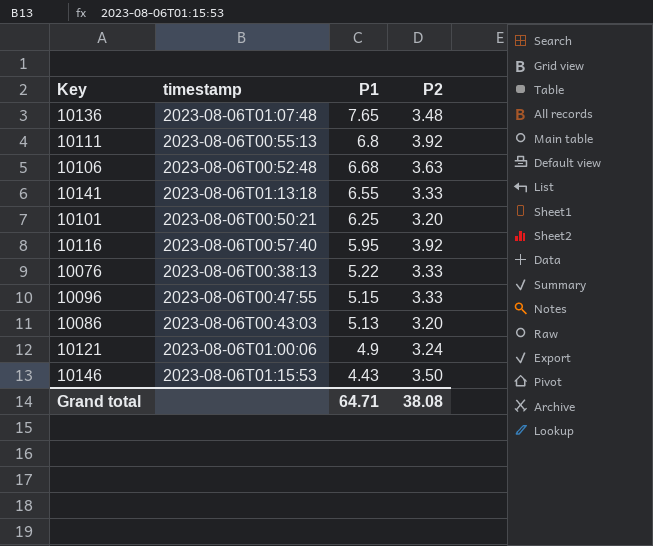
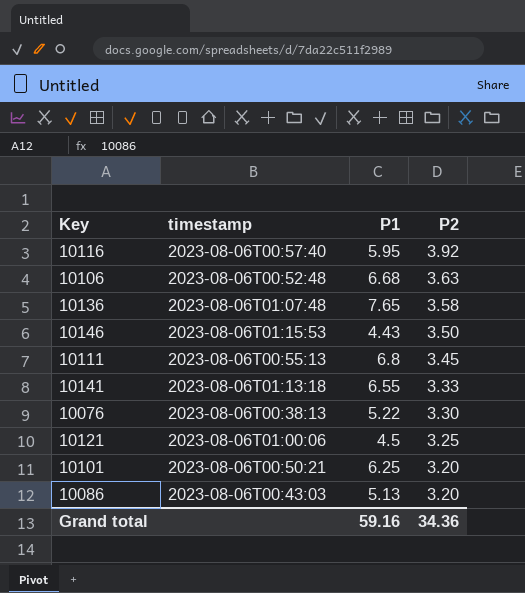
row order: P1 descending -> P2 descending
row 10096: 2023-08-06T00:47:55 | 5.15 | 3.33 -> none
10136 | P2: 3.48 -> 3.58
10111 | P2: 3.92 -> 3.45
10076 | P2: 3.33 -> 3.30
10121 | P1: 4.9 -> 4.5
10121 | P2: 3.24 -> 3.25
Grand total | P1: 64.71 -> 59.16
Grand total | P2: 38.08 -> 34.36

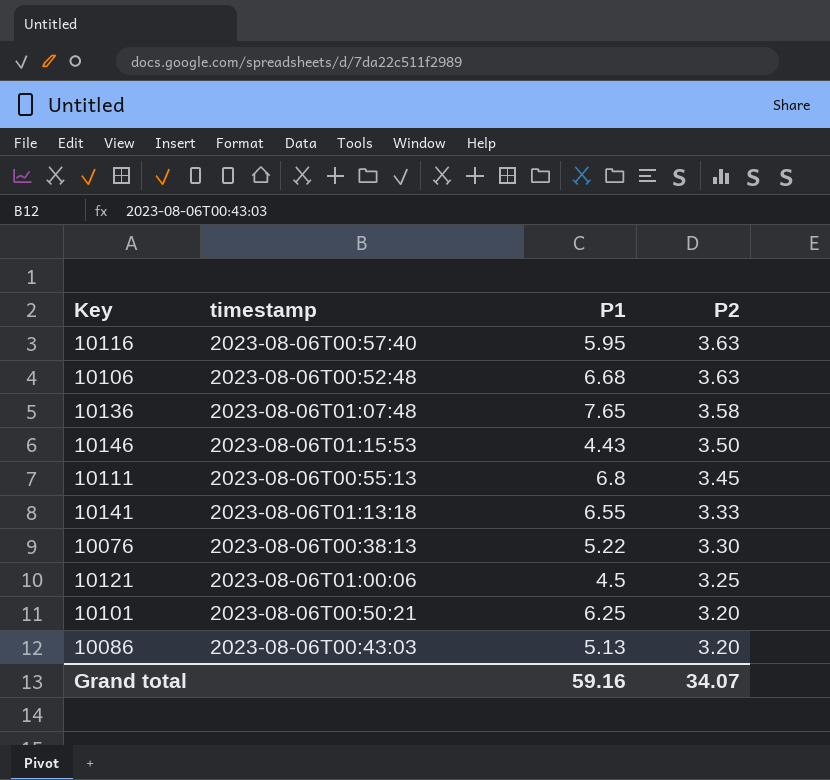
10116 | P2: 3.92 -> 3.63
Grand total | P2: 34.36 -> 34.07

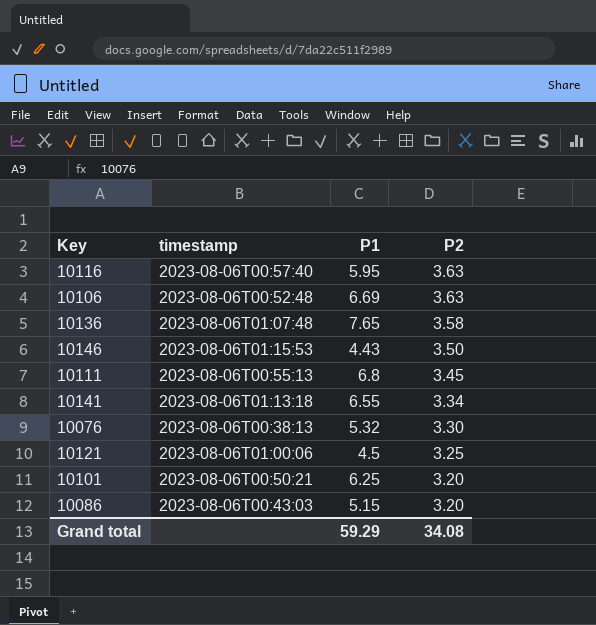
10106 | P1: 6.68 -> 6.69
10141 | P2: 3.33 -> 3.34
10076 | P1: 5.22 -> 5.32
10086 | P1: 5.13 -> 5.15
Grand total | P1: 59.16 -> 59.29
Grand total | P2: 34.07 -> 34.08

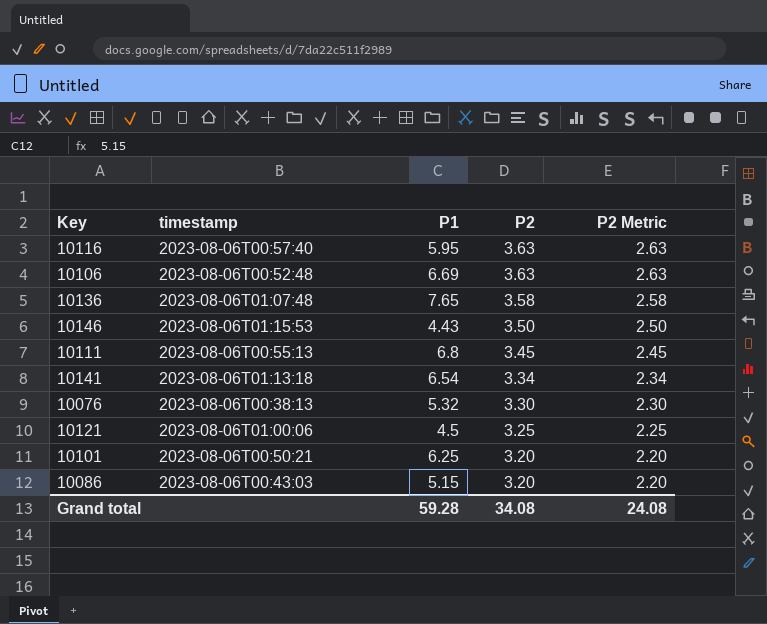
column P2 Metric | formula: none -> [P2] - 1
10141 | P1: 6.55 -> 6.54
Grand total | P1: 59.29 -> 59.28

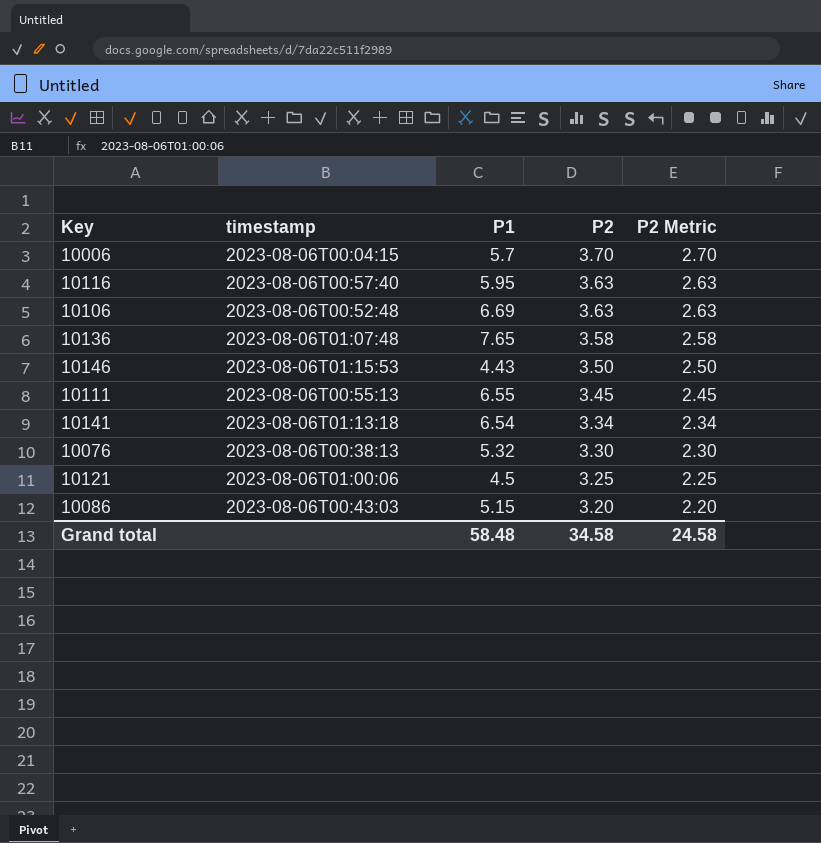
row 10101: 2023-08-06T00:50:21 | 6.25 | 3.20 | 2.20 -> none
row 10006: none -> 2023-08-06T00:04:15 | 5.7 | 3.70 | 2.70
10111 | P1: 6.8 -> 6.55
Grand total | P1: 59.28 -> 58.48
Grand total | P2: 34.08 -> 34.58
Grand total | P2 Metric: 24.08 -> 24.58

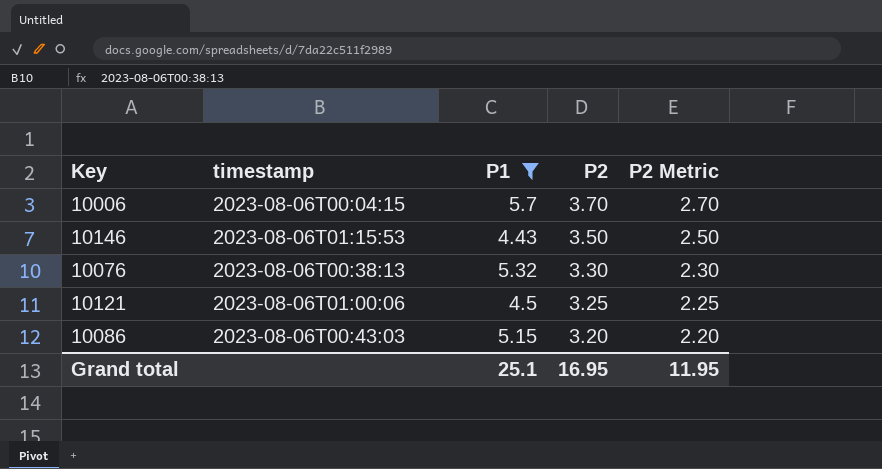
filter: none -> P1 <= 5.7
Grand total | P1: 58.48 -> 25.1
Grand total | P2: 34.58 -> 16.95
Grand total | P2 Metric: 24.58 -> 11.95

